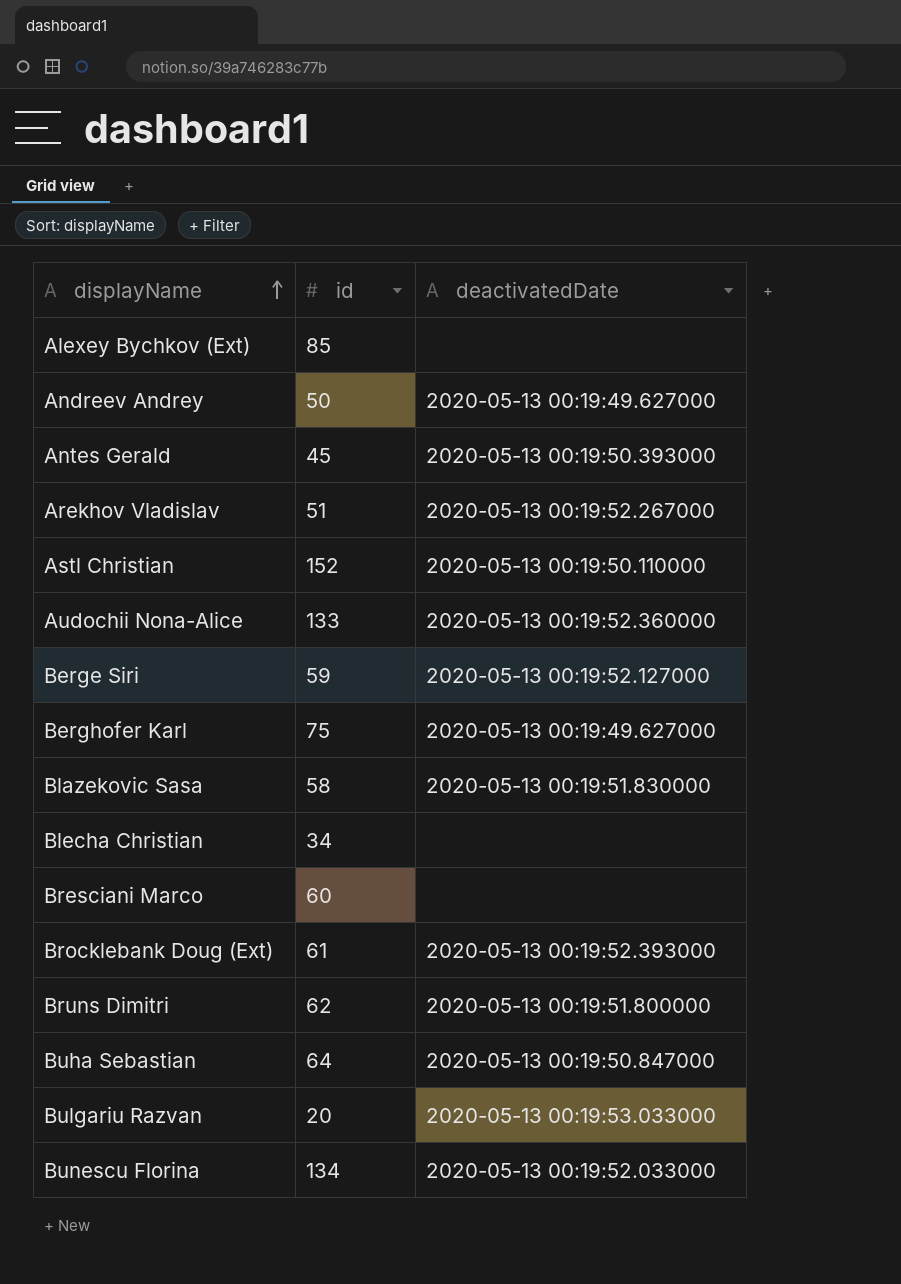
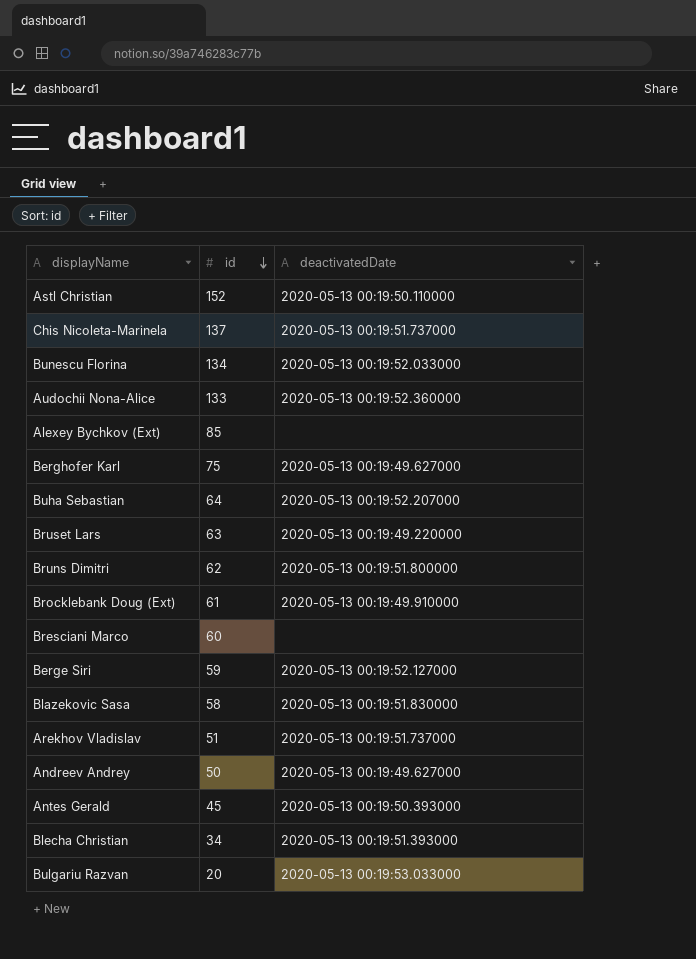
row order: displayName ascending -> id descending
row Chis Nicoleta-Marinela: none -> 137 | 2020-05-13 00:19:51.737000
Buha Sebastian | deactivatedDate: 2020-05-13 00:19:50.847000 -> 2020-05-13 00:19:52.207000
row Bruset Lars: none -> 63 | 2020-05-13 00:19:49.220000
Brocklebank Doug (Ext) | deactivatedDate: 2020-05-13 00:19:52.393000 -> 2020-05-13 00:19:49.910000
Arekhov Vladislav | deactivatedDate: 2020-05-13 00:19:52.267000 -> 2020-05-13 00:19:51.737000
Blecha Christian | deactivatedDate: none -> 2020-05-13 00:19:51.393000

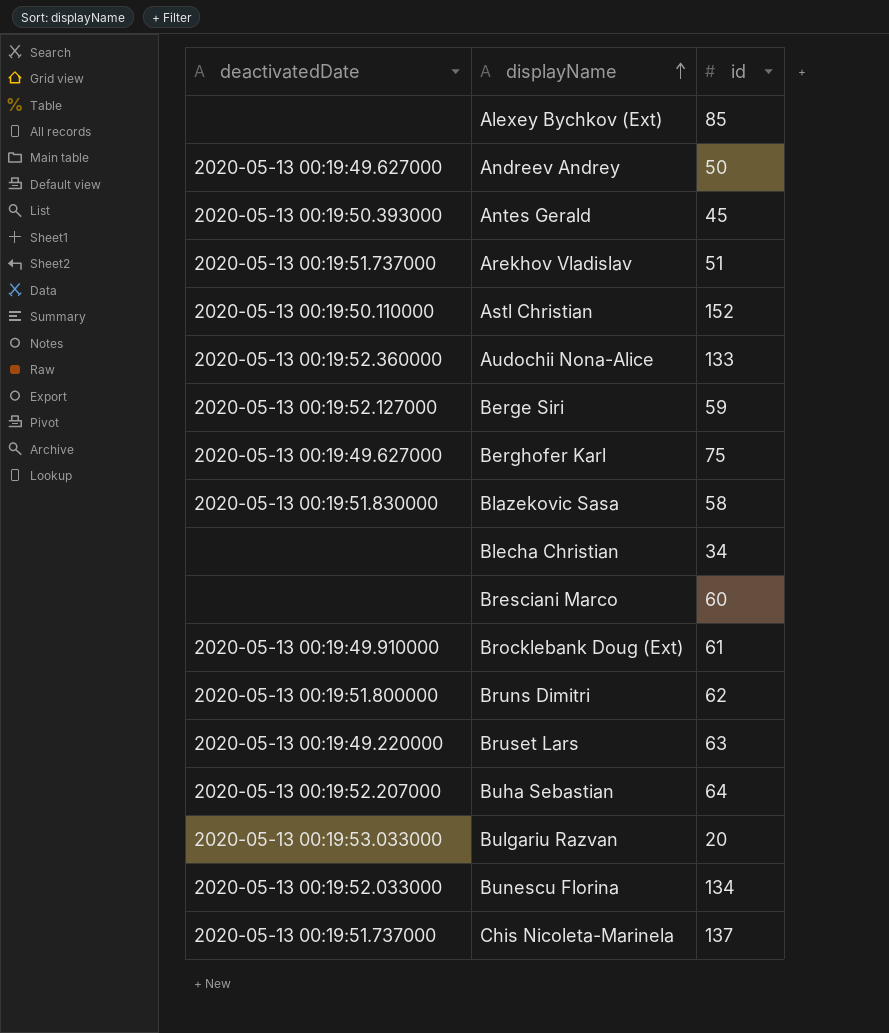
row order: id descending -> displayName ascending
column deactivatedDate | position: 3 -> 1
Blecha Christian | deactivatedDate: 2020-05-13 00:19:51.393000 -> none

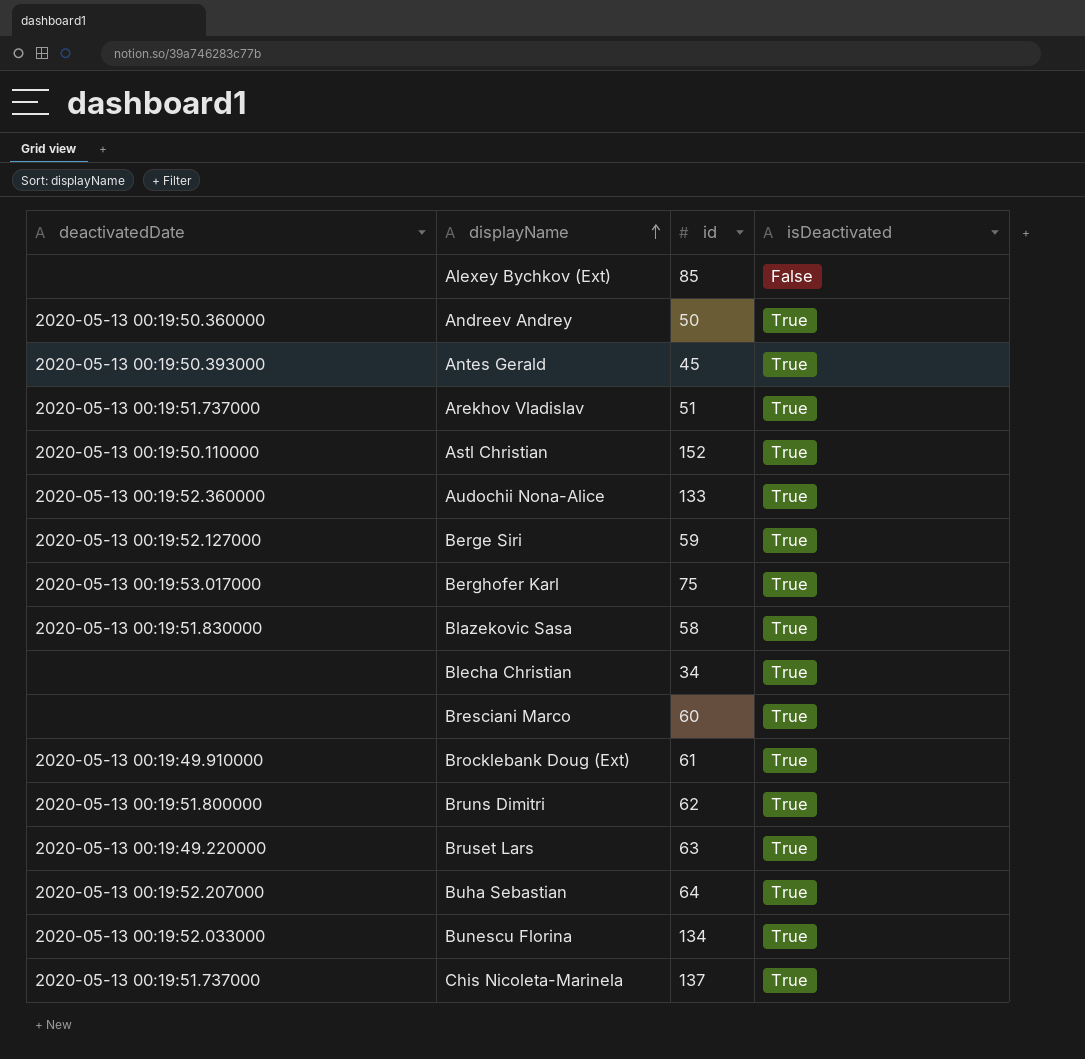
column isDeactivated | position: none -> 4
row Bulgariu Razvan: 2020-05-13 00:19:53.033000 | 20 -> none
Andreev Andrey | deactivatedDate: 2020-05-13 00:19:49.627000 -> 2020-05-13 00:19:50.360000
Berghofer Karl | deactivatedDate: 2020-05-13 00:19:49.627000 -> 2020-05-13 00:19:53.017000

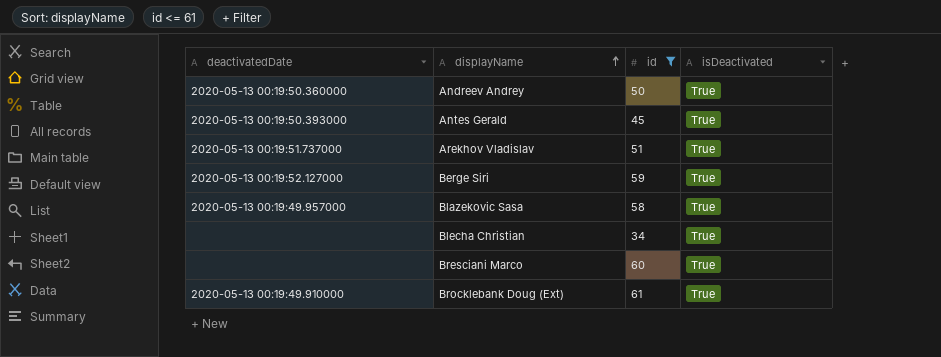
filter: none -> id <= 61
Blazekovic Sasa | deactivatedDate: 2020-05-13 00:19:51.830000 -> 2020-05-13 00:19:49.957000

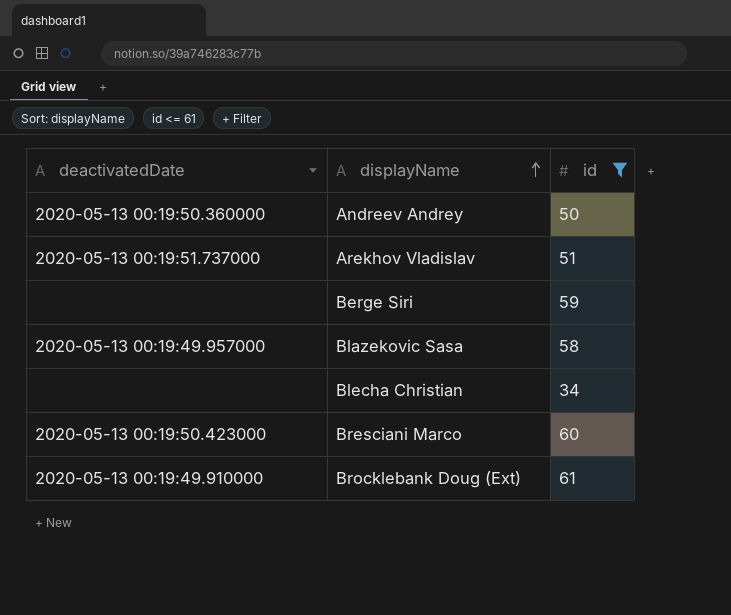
column isDeactivated | position: 4 -> none
row Antes Gerald: 2020-05-13 00:19:50.393000 | 45 | True -> none
Berge Siri | deactivatedDate: 2020-05-13 00:19:52.127000 -> none
Bresciani Marco | deactivatedDate: none -> 2020-05-13 00:19:50.423000

